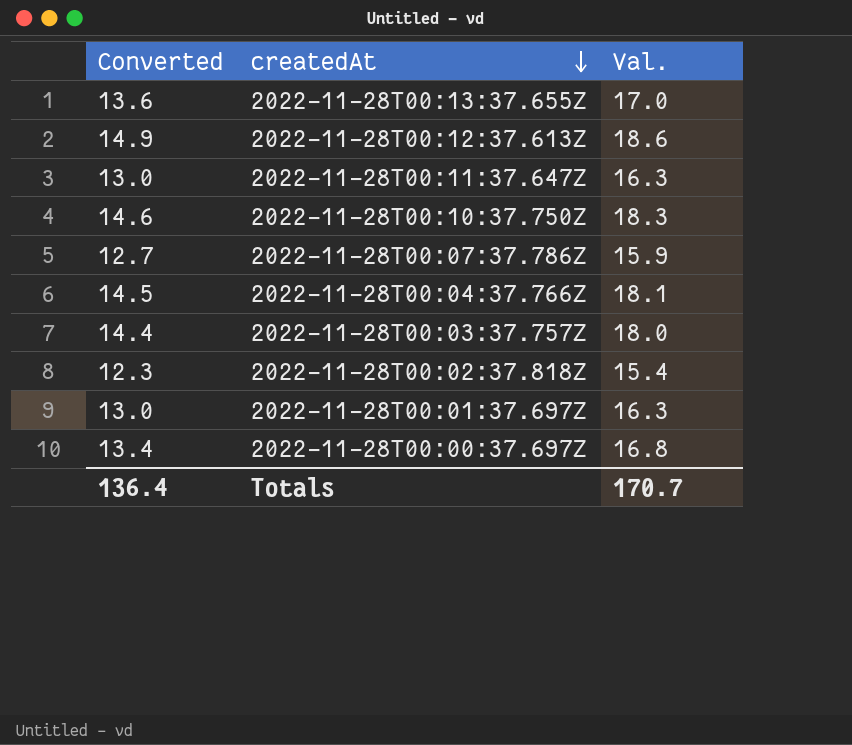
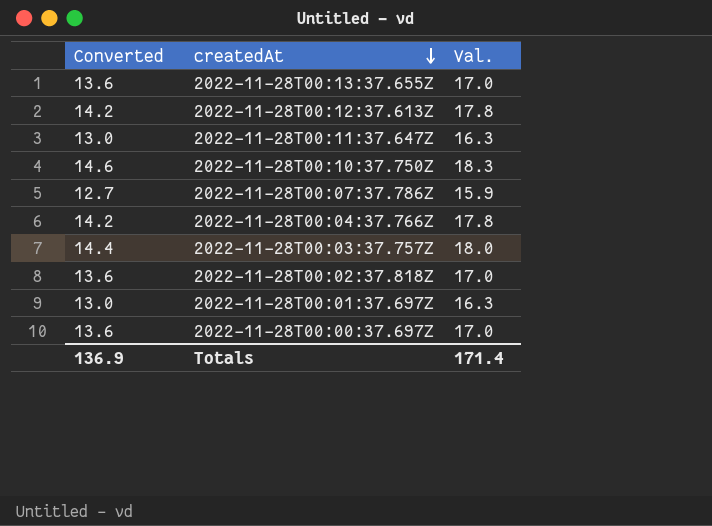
2022-11-28T00:12:37.613Z | Converted: 14.9 -> 14.2
2022-11-28T00:12:37.613Z | Val.: 18.6 -> 17.8
2022-11-28T00:04:37.766Z | Converted: 14.5 -> 14.2
2022-11-28T00:04:37.766Z | Val.: 18.1 -> 17.8
2022-11-28T00:02:37.818Z | Converted: 12.3 -> 13.6
2022-11-28T00:02:37.818Z | Val.: 15.4 -> 17.0
2022-11-28T00:00:37.697Z | Converted: 13.4 -> 13.6
2022-11-28T00:00:37.697Z | Val.: 16.8 -> 17.0
Totals | Converted: 136.4 -> 136.9
Totals | Val.: 170.7 -> 171.4

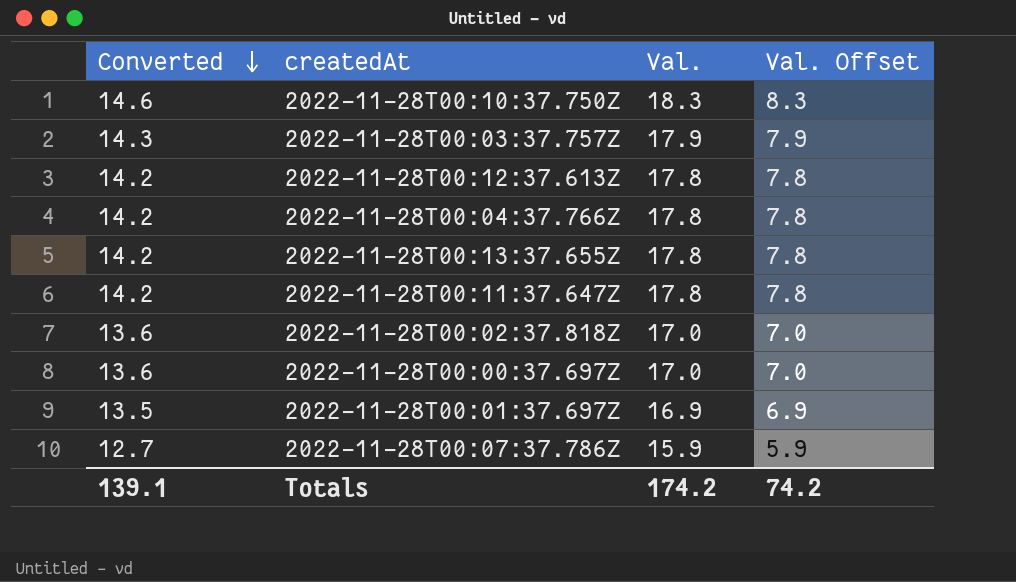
row order: createdAt descending -> Converted descending
column Val. Offset | formula: none -> [Val.] - 10
2022-11-28T00:03:37.757Z | Converted: 14.4 -> 14.3
2022-11-28T00:03:37.757Z | Val.: 18.0 -> 17.9
2022-11-28T00:13:37.655Z | Converted: 13.6 -> 14.2
2022-11-28T00:13:37.655Z | Val.: 17.0 -> 17.8
2022-11-28T00:11:37.647Z | Converted: 13.0 -> 14.2
2022-11-28T00:11:37.647Z | Val.: 16.3 -> 17.8
2022-11-28T00:01:37.697Z | Converted: 13.0 -> 13.5
2022-11-28T00:01:37.697Z | Val.: 16.3 -> 16.9
Totals | Converted: 136.9 -> 139.1
Totals | Val.: 171.4 -> 174.2

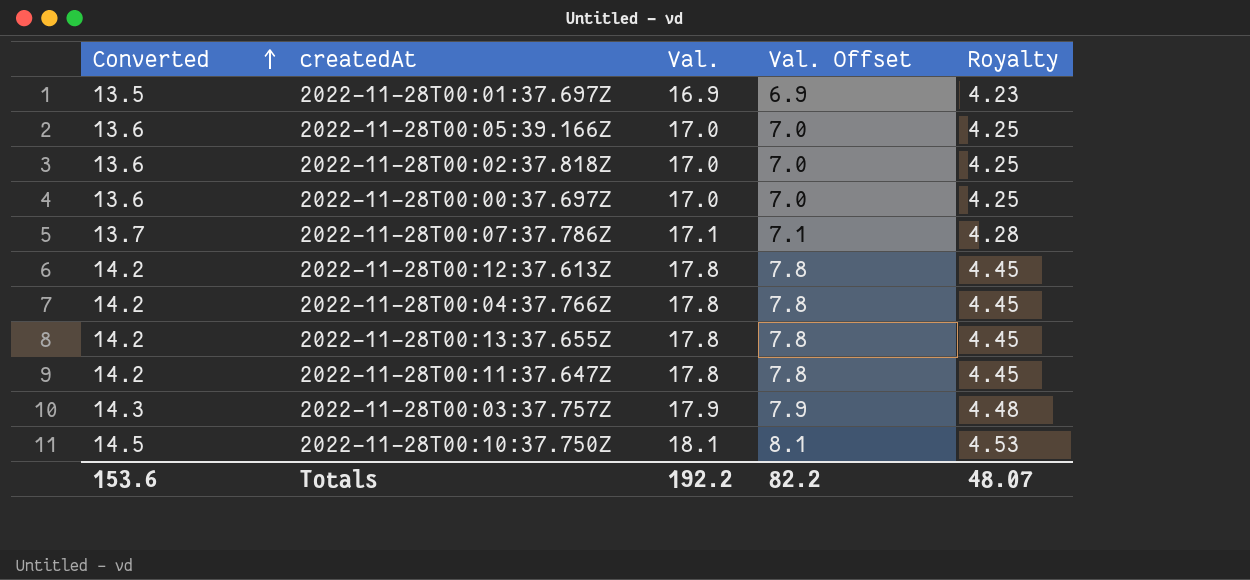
row order: Converted descending -> Converted ascending
column Royalty | formula: none -> [Val.] * 0.25
row 2022-11-28T00:05:39.166Z: none -> 13.6 | 17.0 | 7.0 | 4.25
2022-11-28T00:07:37.786Z | Converted: 12.7 -> 13.7
2022-11-28T00:07:37.786Z | Val.: 15.9 -> 17.1
2022-11-28T00:07:37.786Z | Val. Offset: 5.9 -> 7.1
2022-11-28T00:10:37.750Z | Converted: 14.6 -> 14.5
2022-11-28T00:10:37.750Z | Val.: 18.3 -> 18.1
2022-11-28T00:10:37.750Z | Val. Offset: 8.3 -> 8.1
Totals | Converted: 139.1 -> 153.6
Totals | Val.: 174.2 -> 192.2
Totals | Val. Offset: 74.2 -> 82.2

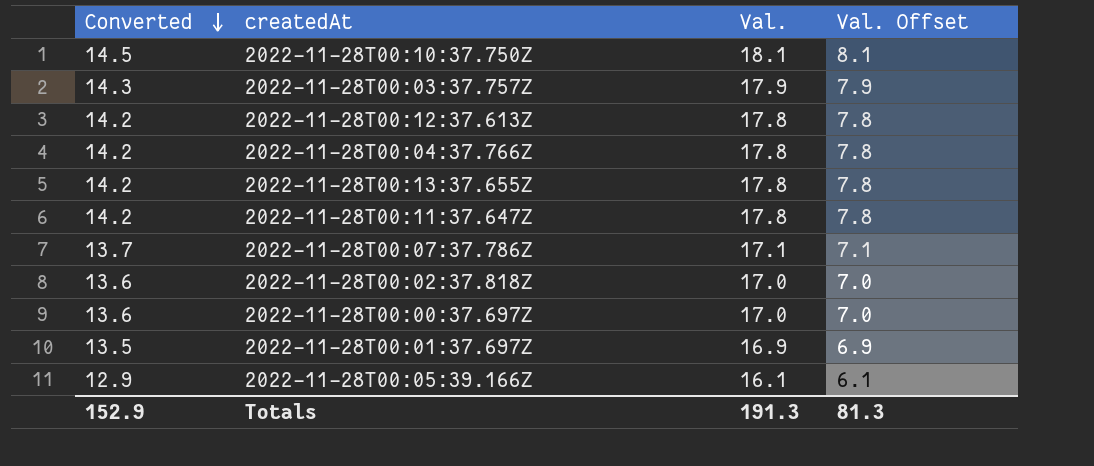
row order: Converted ascending -> Converted descending
column Royalty | formula: [Val.] * 0.25 -> none
2022-11-28T00:05:39.166Z | Converted: 13.6 -> 12.9
2022-11-28T00:05:39.166Z | Val.: 17.0 -> 16.1
2022-11-28T00:05:39.166Z | Val. Offset: 7.0 -> 6.1
Totals | Converted: 153.6 -> 152.9
Totals | Val.: 192.2 -> 191.3
Totals | Val. Offset: 82.2 -> 81.3

